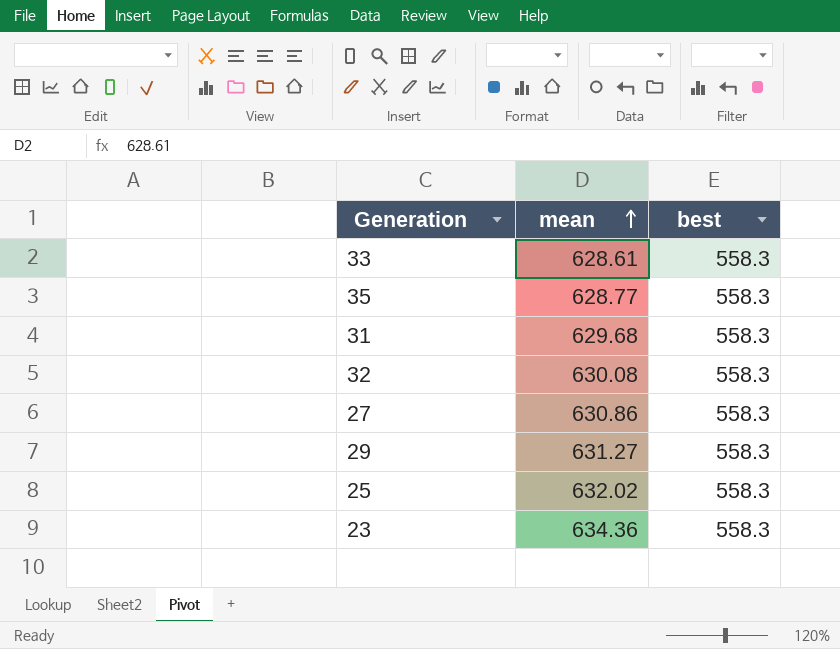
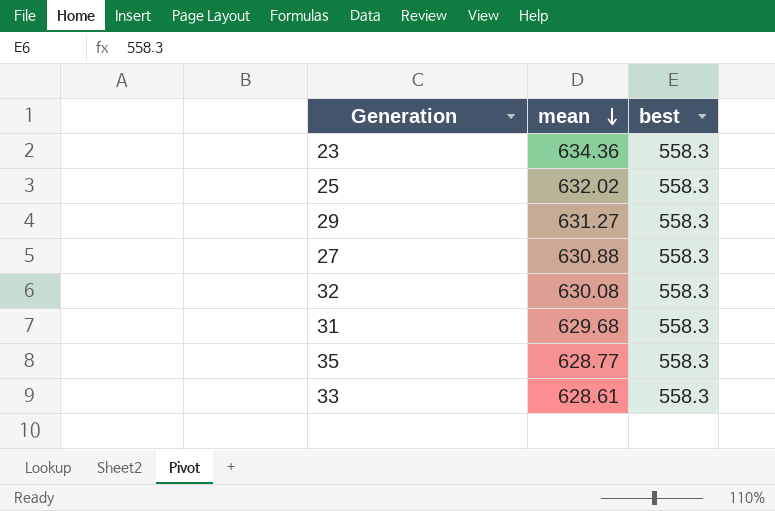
row order: mean ascending -> mean descending
27 | mean: 630.86 -> 630.88

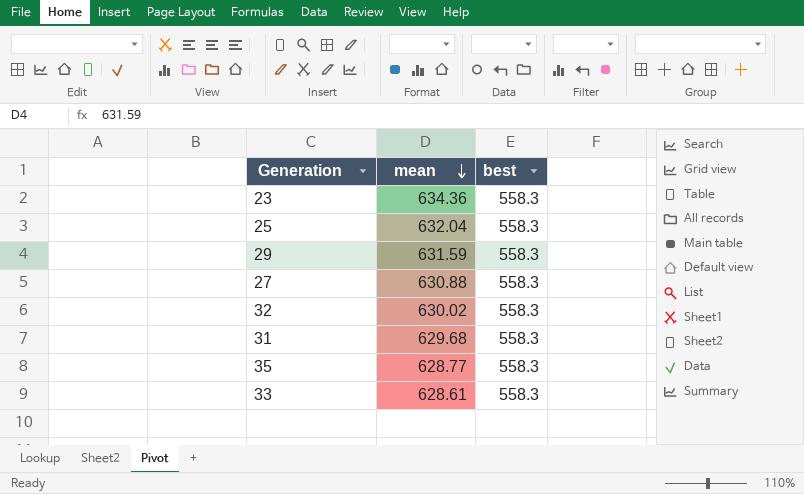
25 | mean: 632.02 -> 632.04
29 | mean: 631.27 -> 631.59
32 | mean: 630.08 -> 630.02

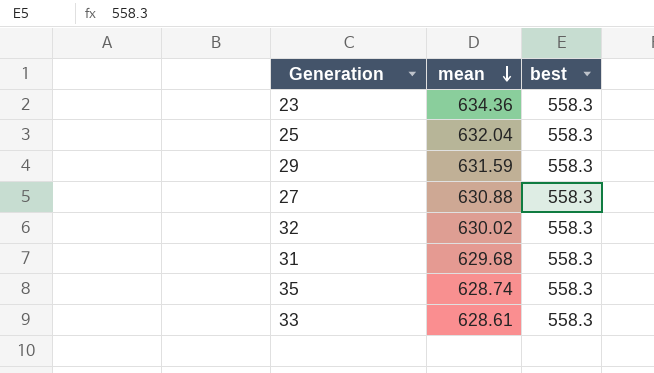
35 | mean: 628.77 -> 628.74

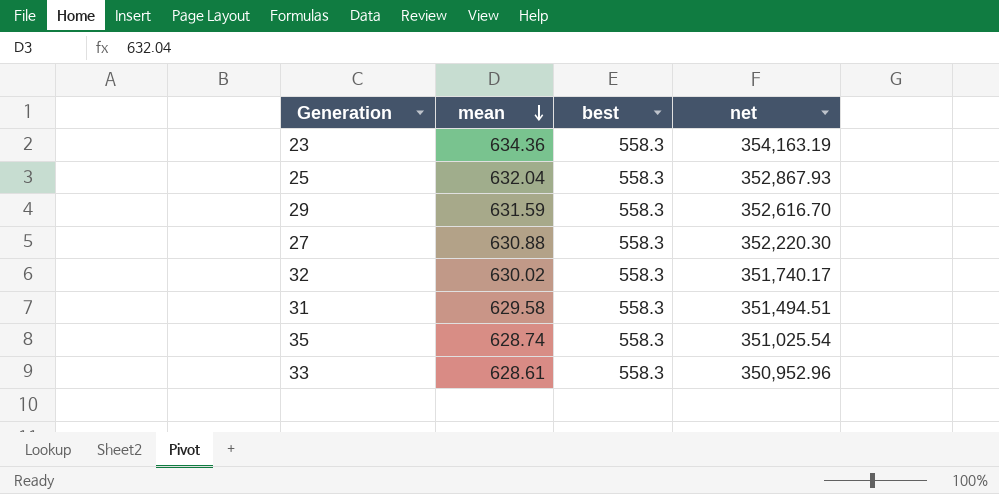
column net | formula: none -> [mean] * [best]
31 | mean: 629.68 -> 629.58

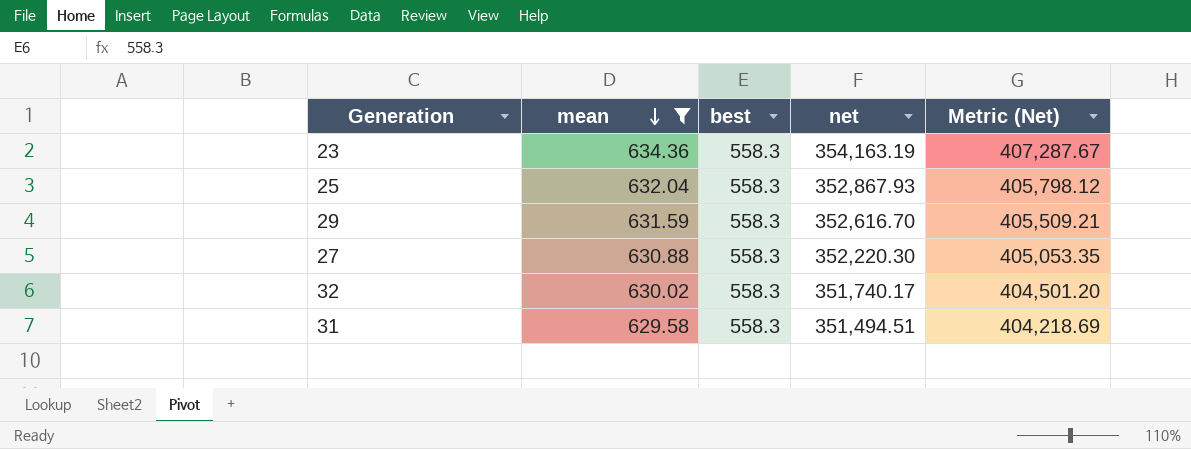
filter: none -> mean >= 629.58
column Metric (Net) | formula: none -> [net] * 1.15

